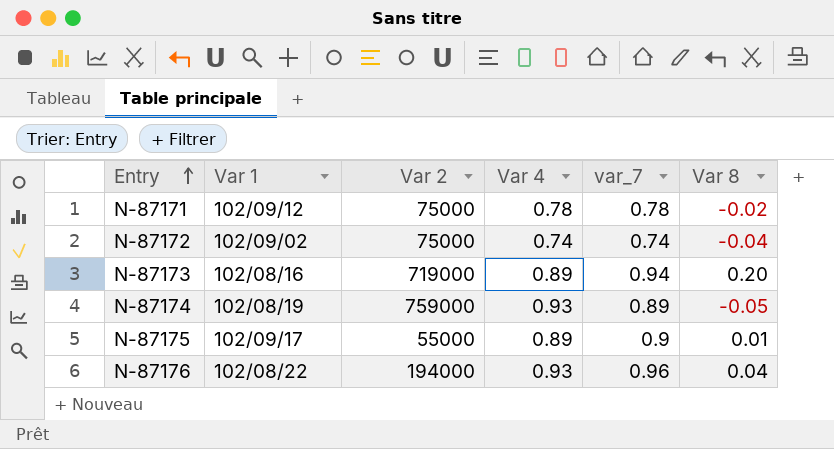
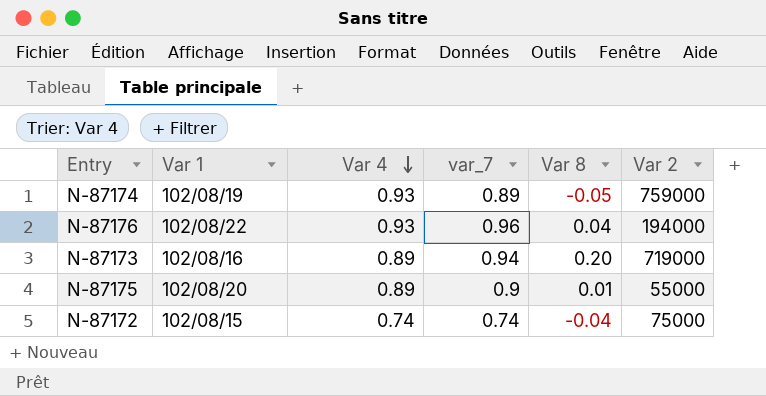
row order: Entry ascending -> Var 4 descending
column Var 2 | position: 3 -> 6
row N-87171: 102/09/12 | 75000 | 0.78 | 0.78 | -0.02 -> none
N-87175 | Var 1: 102/09/17 -> 102/08/20
N-87172 | Var 1: 102/09/02 -> 102/08/15

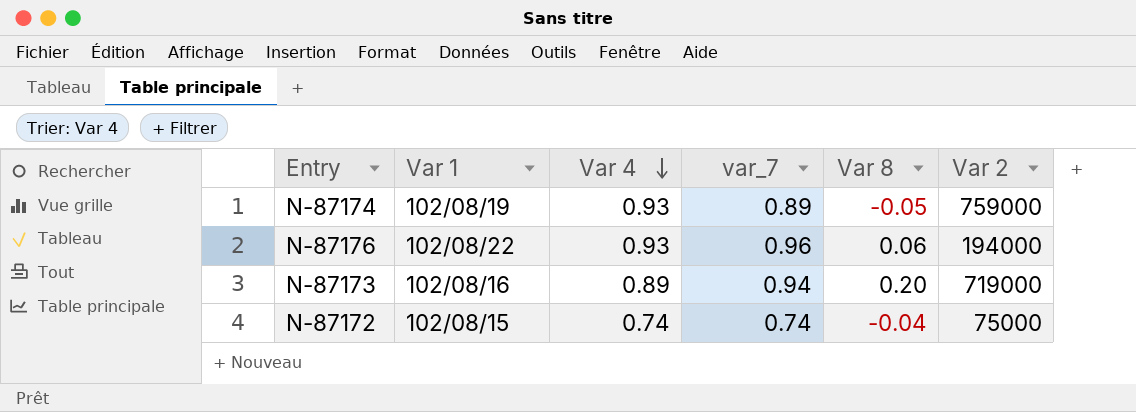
row N-87175: 102/08/20 | 0.89 | 0.9 | 0.01 | 55000 -> none
N-87176 | Var 8: 0.04 -> 0.06

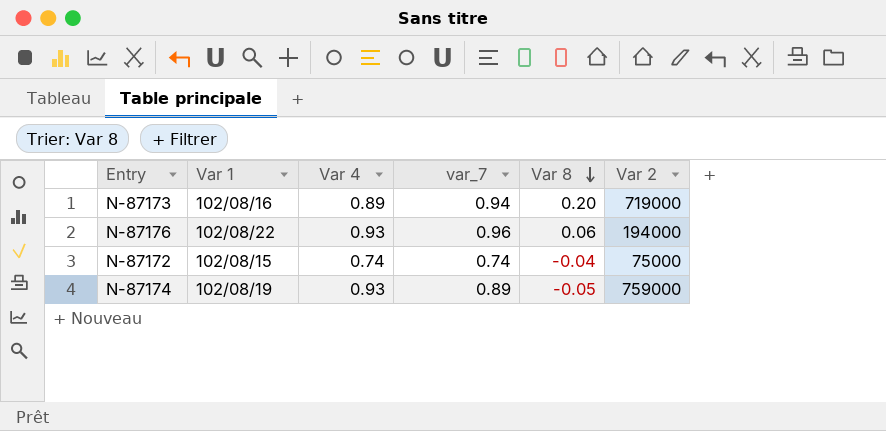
row order: Var 4 descending -> Var 8 descending

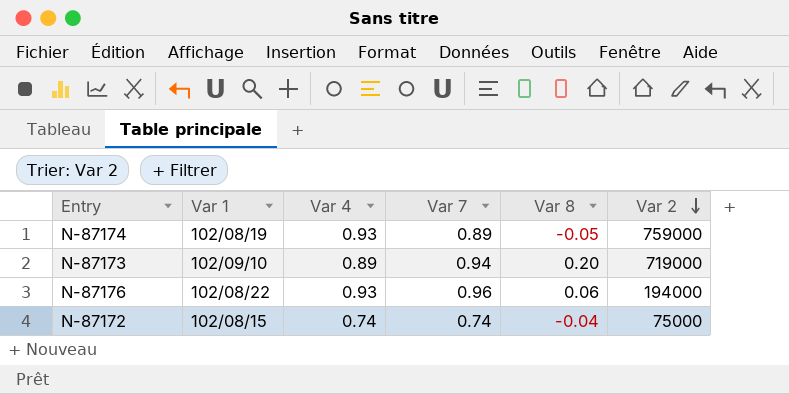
row order: Var 8 descending -> Var 2 descending
column name: var_7 -> Var 7
N-87173 | Var 1: 102/08/16 -> 102/09/10

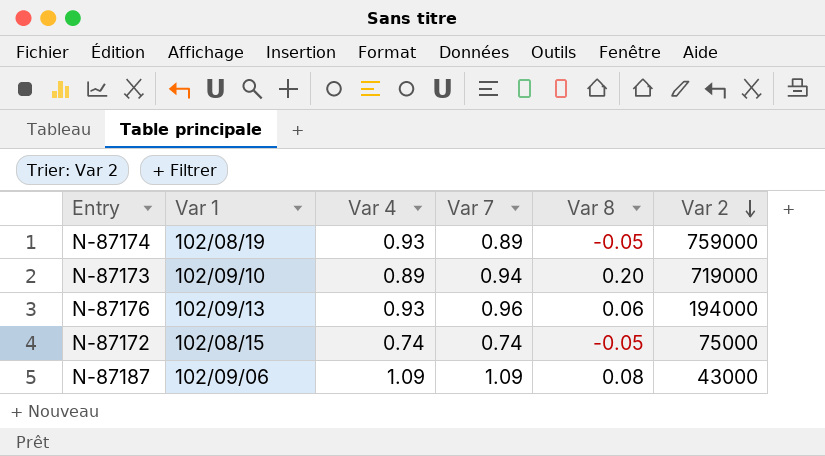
N-87176 | Var 1: 102/08/22 -> 102/09/13
N-87172 | Var 8: -0.04 -> -0.05
row N-87187: none -> 102/09/06 | 1.09 | 1.09 | 0.08 | 43000

